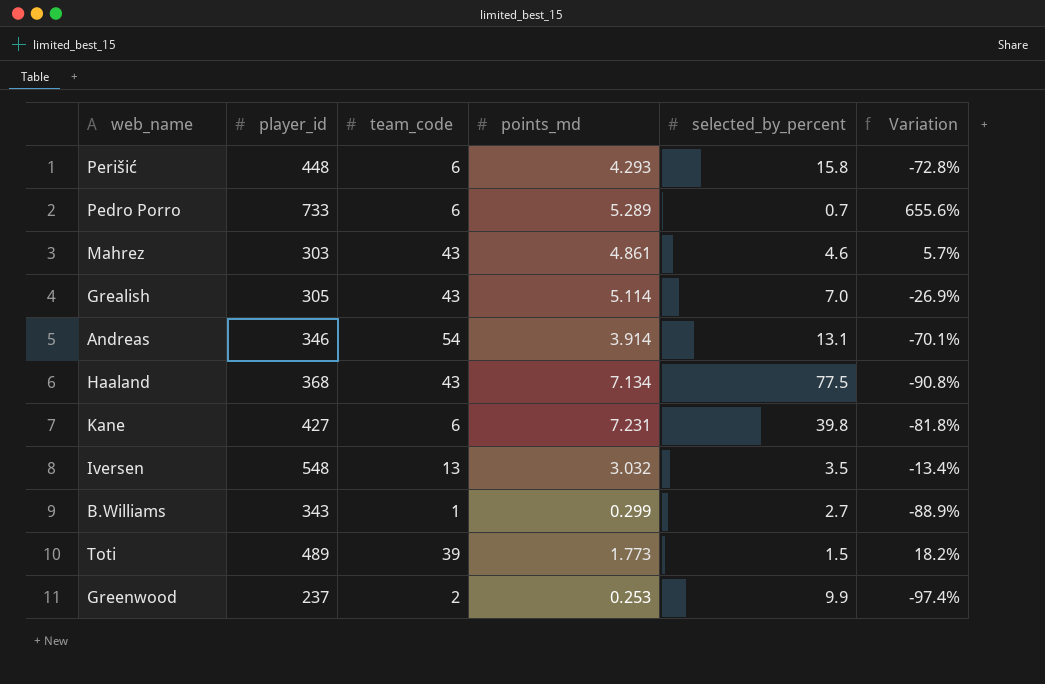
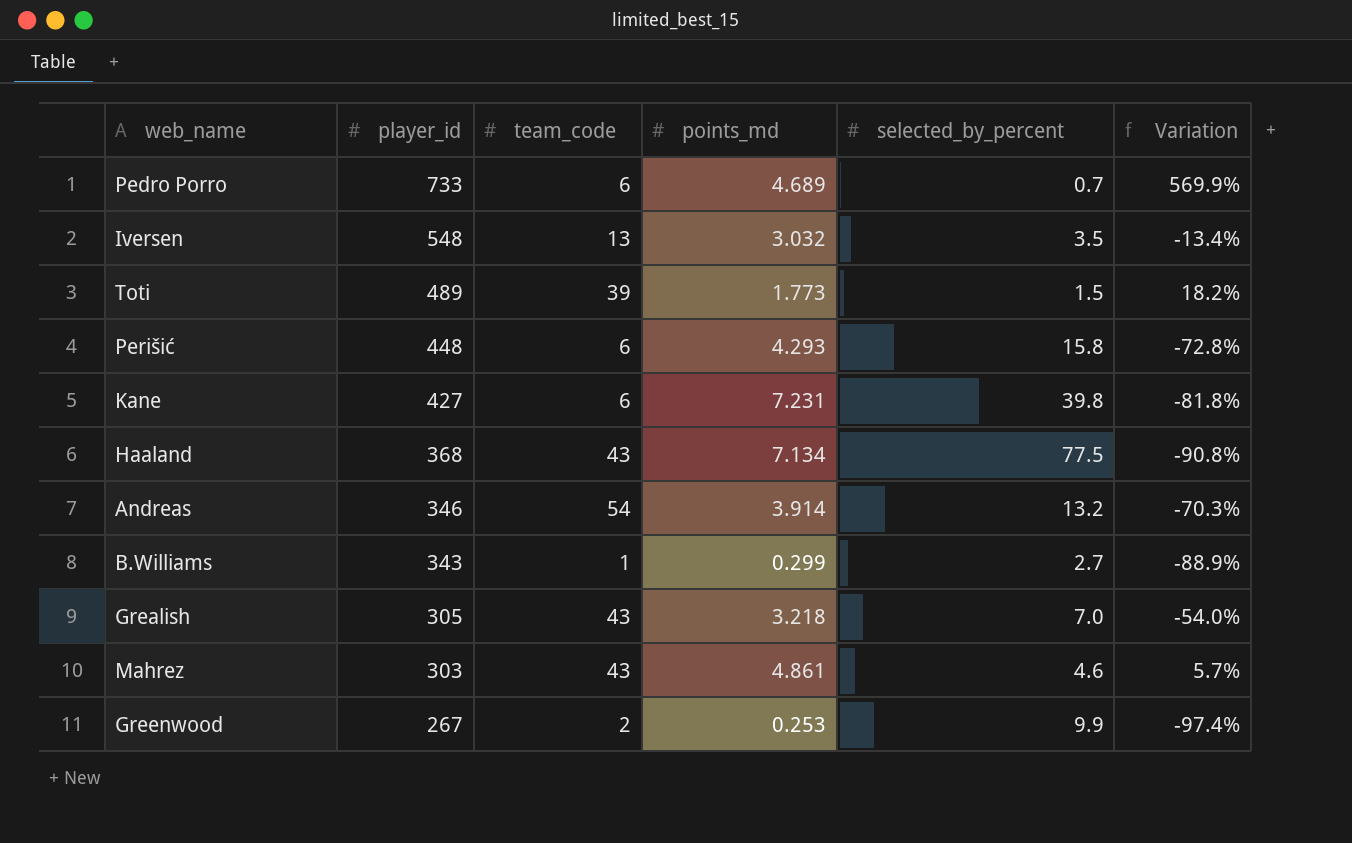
row order: none -> player_id descending
Pedro Porro | points_md: 5.289 -> 4.689
Pedro Porro | Variation: 655.6% -> 569.9%
Andreas | selected_by_percent: 13.1 -> 13.2
Andreas | Variation: -70.1% -> -70.3%
Grealish | points_md: 5.114 -> 3.218
Grealish | Variation: -26.9% -> -54.0%
Greenwood | player_id: 237 -> 267

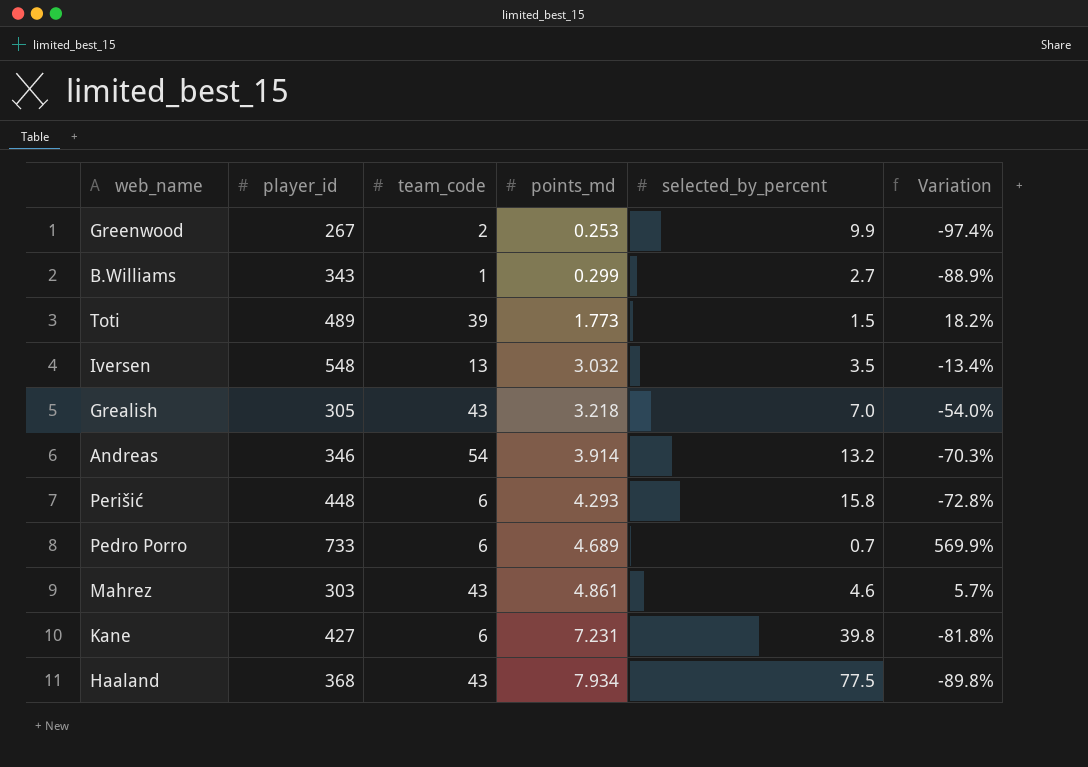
row order: player_id descending -> points_md ascending
Haaland | points_md: 7.134 -> 7.934
Haaland | Variation: -90.8% -> -89.8%

